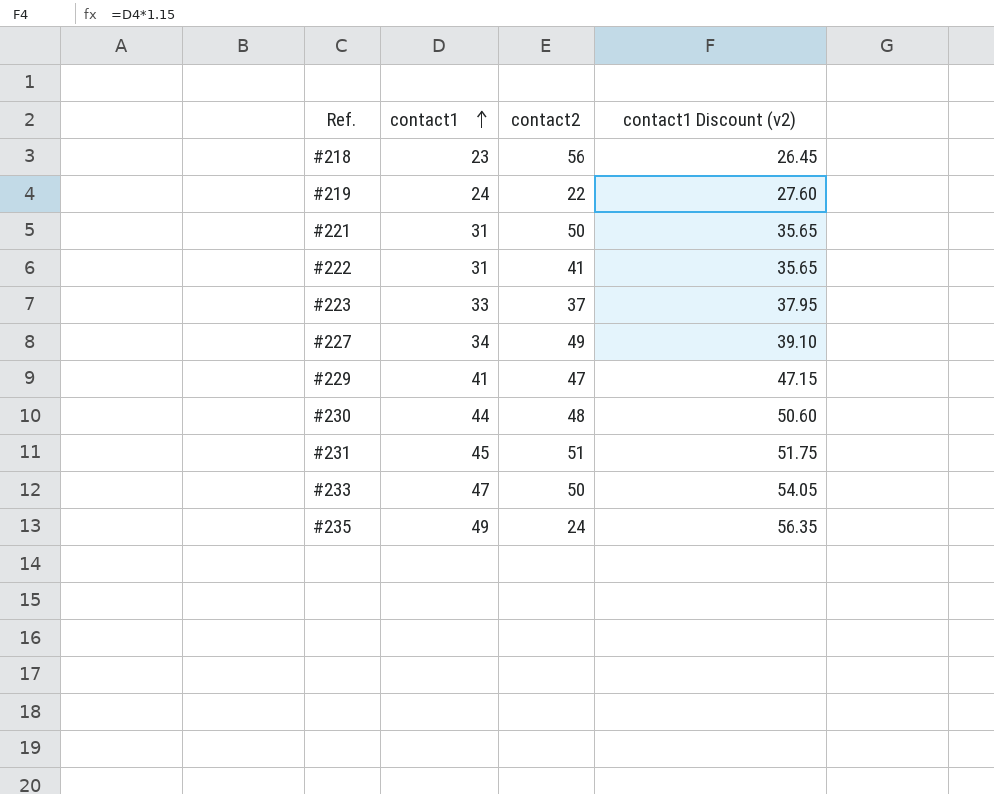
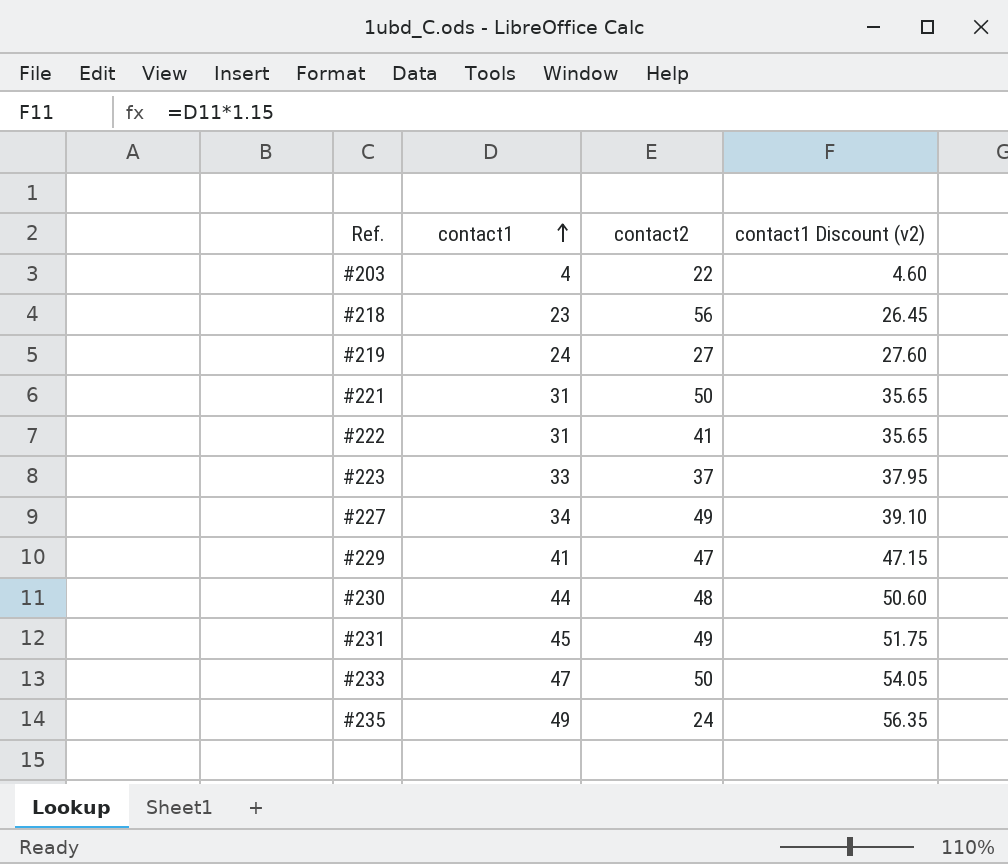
row #203: none -> 4 | 22 | 4.60
#219 | contact2: 22 -> 27
#231 | contact2: 51 -> 49

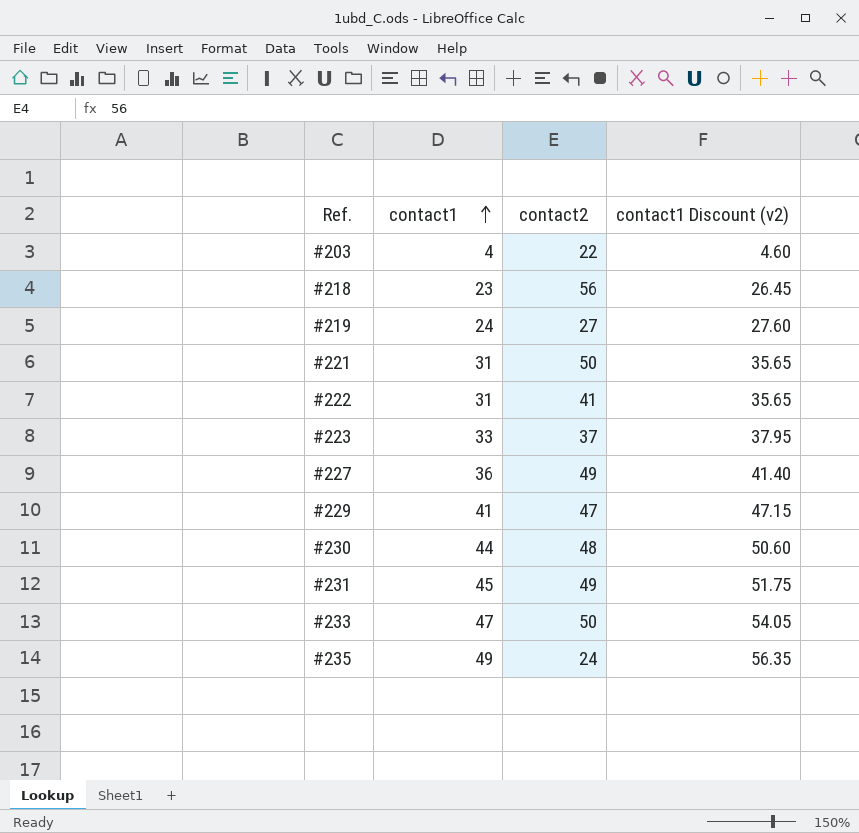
#227 | contact1: 34 -> 36
#227 | contact1 Discount (v2): 39.10 -> 41.40

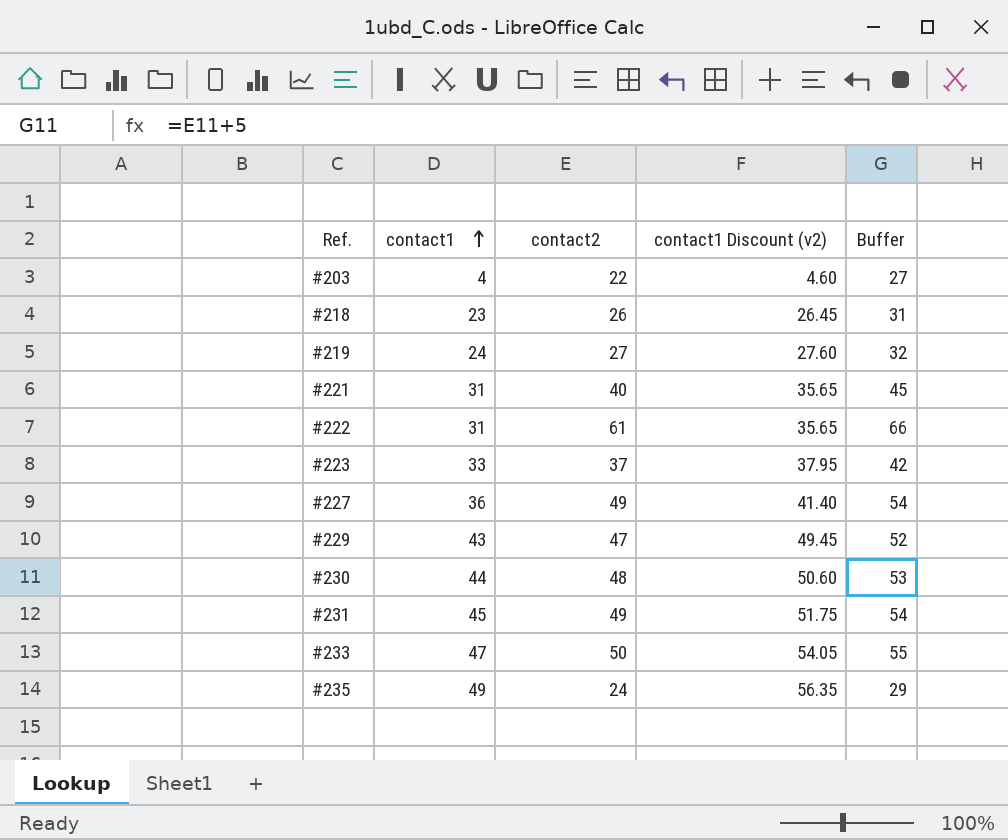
column Buffer | formula: none -> [contact2] + 5
#218 | contact2: 56 -> 26
#221 | contact2: 50 -> 40
#222 | contact2: 41 -> 61
#229 | contact1: 41 -> 43
#229 | contact1 Discount (v2): 47.15 -> 49.45

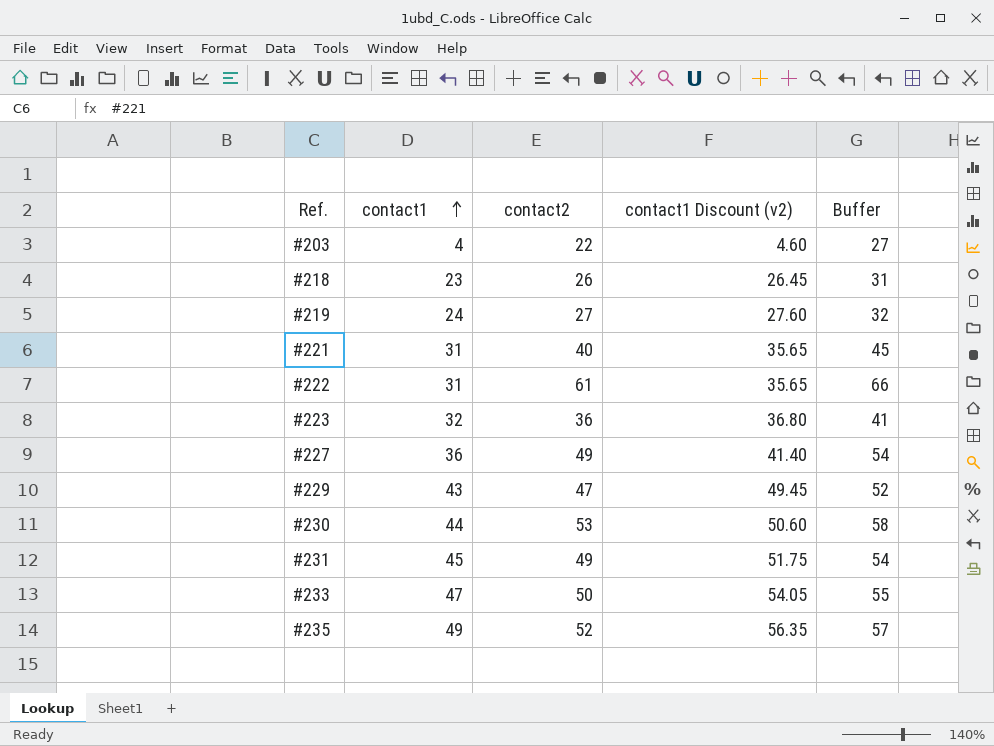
#223 | contact1: 33 -> 32
#223 | contact2: 37 -> 36
#223 | contact1 Discount (v2): 37.95 -> 36.80
#223 | Buffer: 42 -> 41
#230 | contact2: 48 -> 53
#230 | Buffer: 53 -> 58
#235 | contact2: 24 -> 52
#235 | Buffer: 29 -> 57

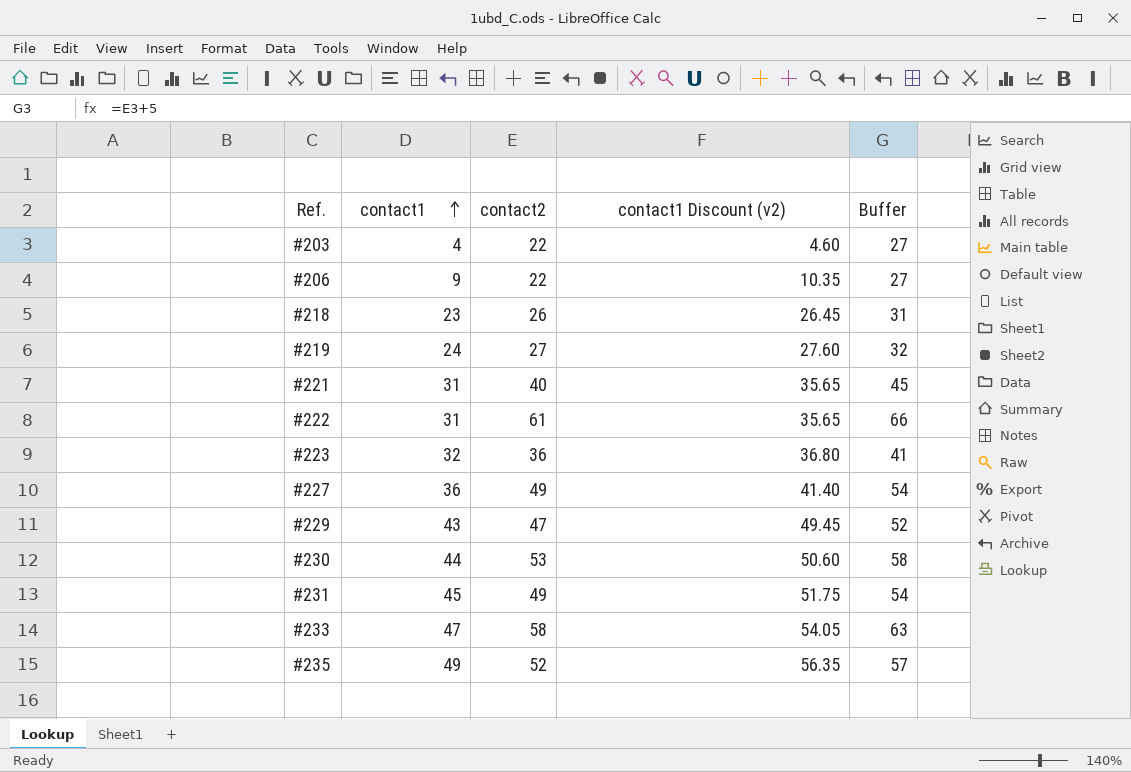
row #206: none -> 9 | 22 | 10.35 | 27
#233 | contact2: 50 -> 58
#233 | Buffer: 55 -> 63

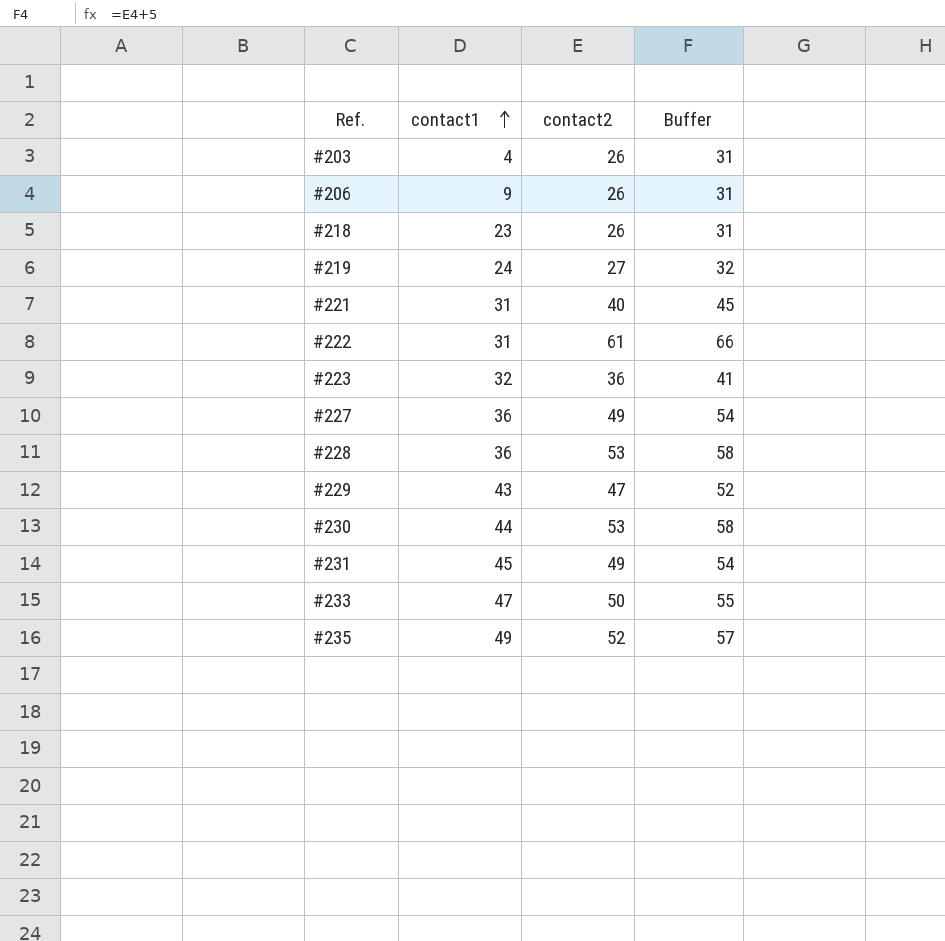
column contact1 Discount (v2) | formula: [contact1] * 1.15 -> none
#203 | contact2: 22 -> 26
#203 | Buffer: 27 -> 31
#206 | contact2: 22 -> 26
#206 | Buffer: 27 -> 31
row #228: none -> 36 | 53 | 58
#233 | contact2: 58 -> 50
#233 | Buffer: 63 -> 55

